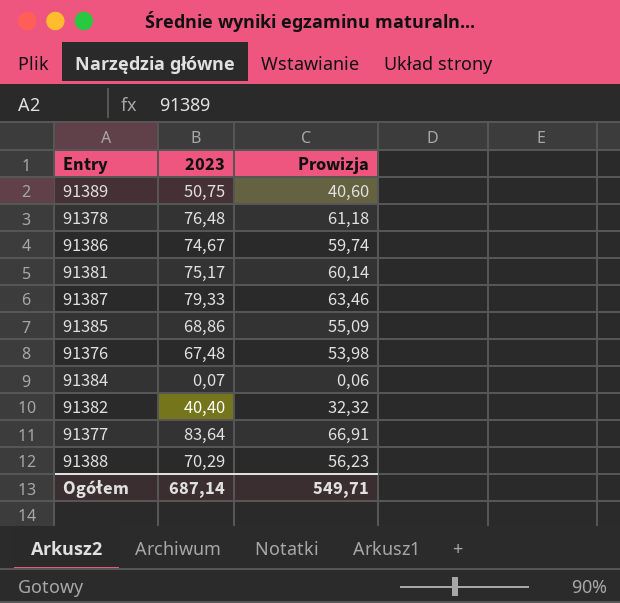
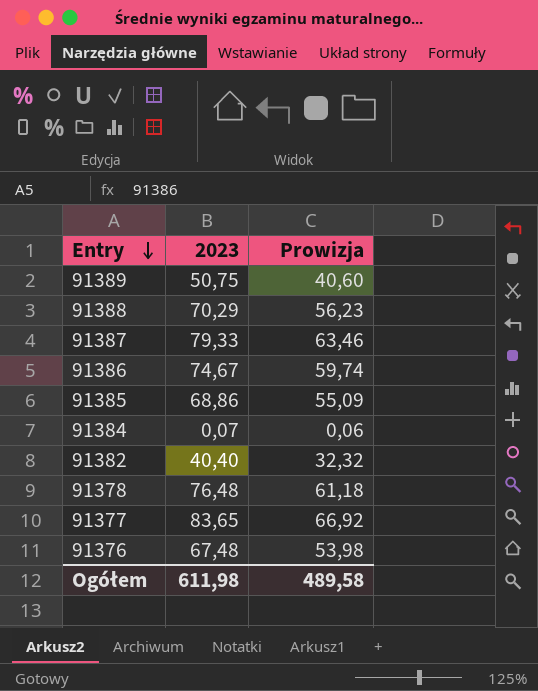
row order: none -> Entry descending
row 91381: 75,17 | 60,14 -> none
91377 | 2023: 83,64 -> 83,65
91377 | Prowizja: 66,91 -> 66,92
Ogółem | 2023: 687,14 -> 611,98
Ogółem | Prowizja: 549,71 -> 489,58

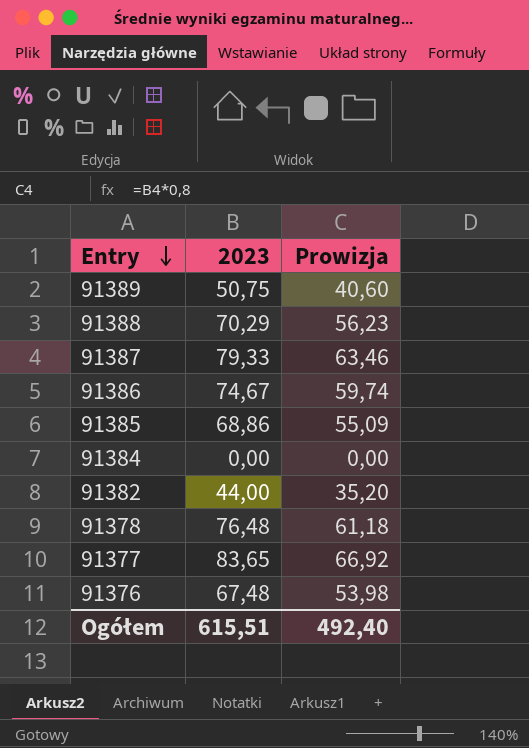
91384 | 2023: 0,07 -> 0,00
91384 | Prowizja: 0,06 -> 0,00
91382 | 2023: 40,40 -> 44,00
91382 | Prowizja: 32,32 -> 35,20
Ogółem | 2023: 611,98 -> 615,51
Ogółem | Prowizja: 489,58 -> 492,40

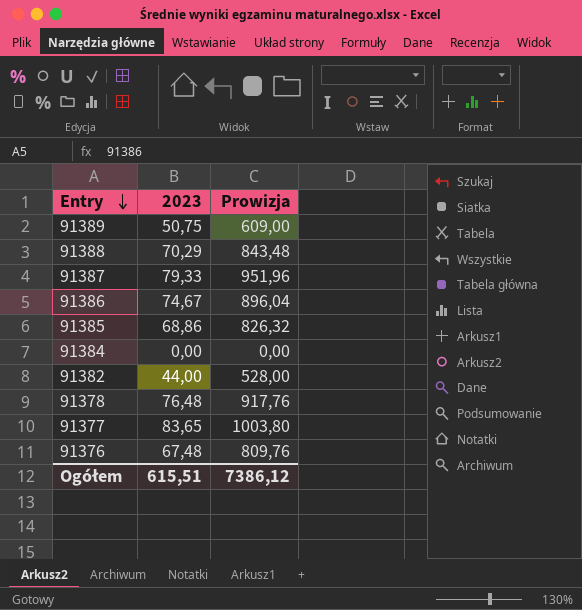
column Prowizja | formula: [2023] * 0,8 -> [2023] * 12
Ogółem | Prowizja: 492,40 -> 7386,12

